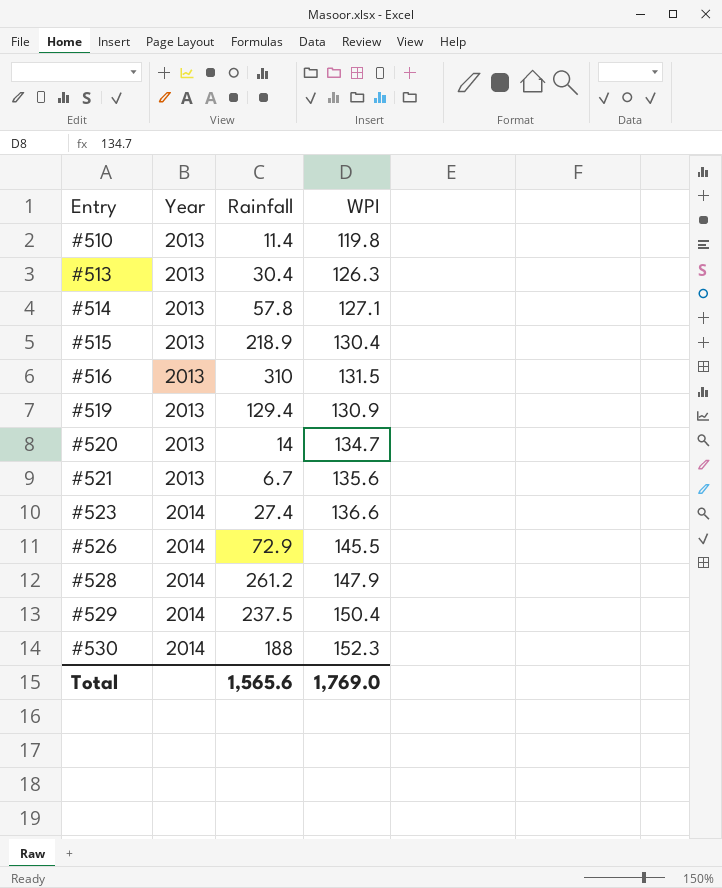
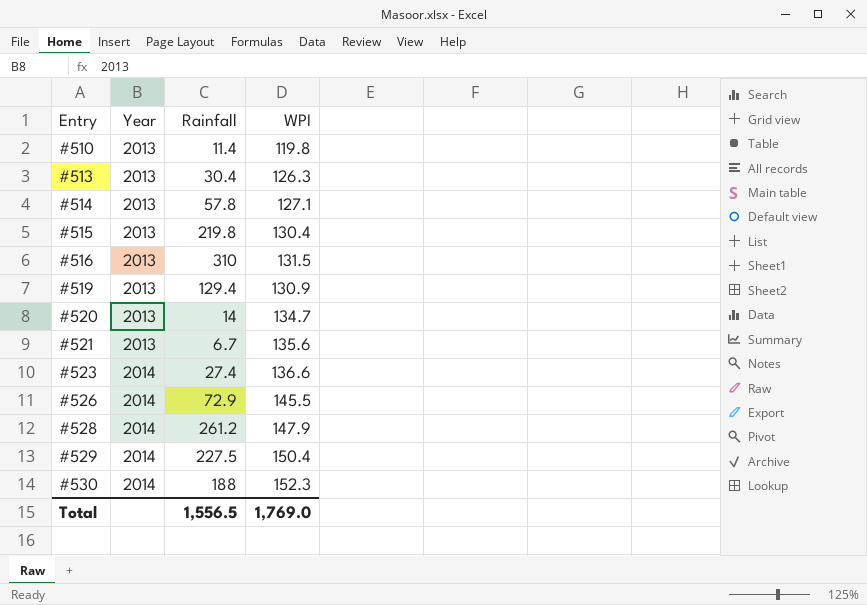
#515 | Rainfall: 218.9 -> 219.8
#529 | Rainfall: 237.5 -> 227.5
Total | Rainfall: 1,565.6 -> 1,556.5

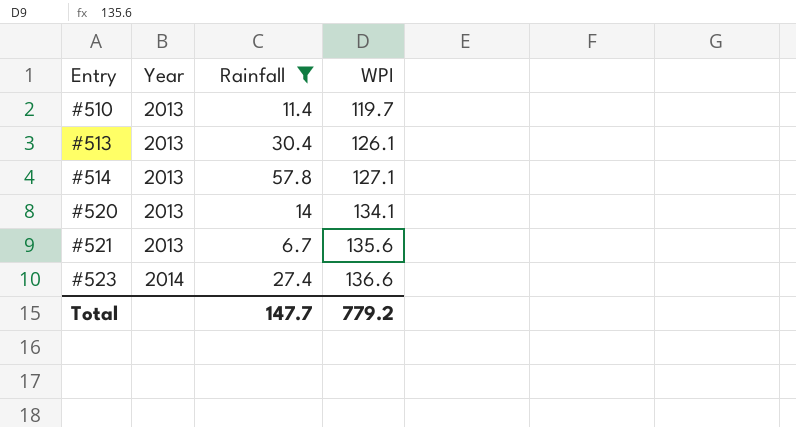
filter: none -> Rainfall <= 57.8
#510 | WPI: 119.8 -> 119.7
#513 | WPI: 126.3 -> 126.1
#520 | WPI: 134.7 -> 134.1
Total | Rainfall: 1,556.5 -> 147.7
Total | WPI: 1,769.0 -> 779.2

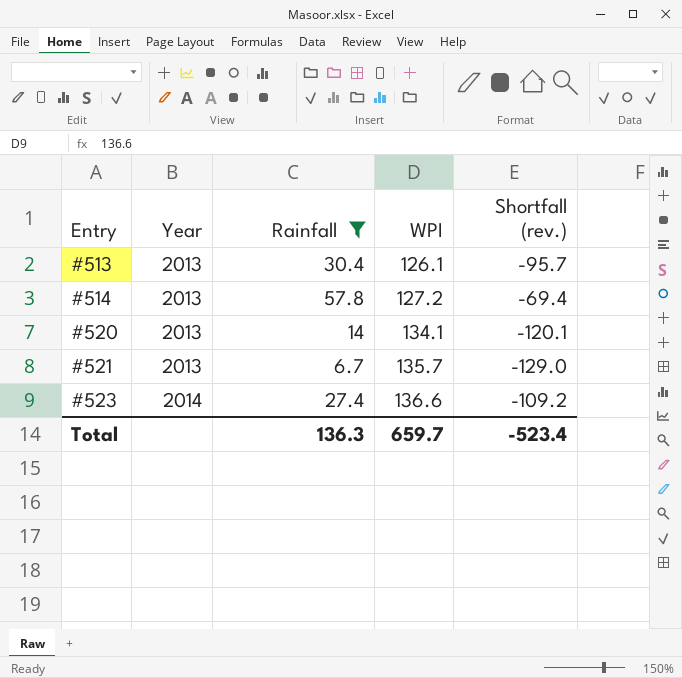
column Shortfall (rev.) | formula: none -> [Rainfall] - [WPI]
row #510: 2013 | 11.4 | 119.7 -> none
#514 | WPI: 127.1 -> 127.2
#521 | WPI: 135.6 -> 135.7
Total | Rainfall: 147.7 -> 136.3
Total | WPI: 779.2 -> 659.7

